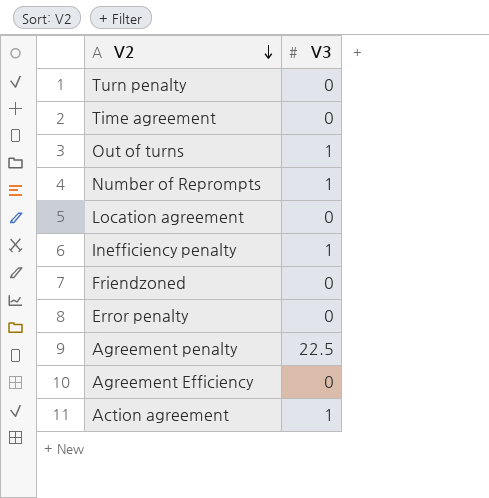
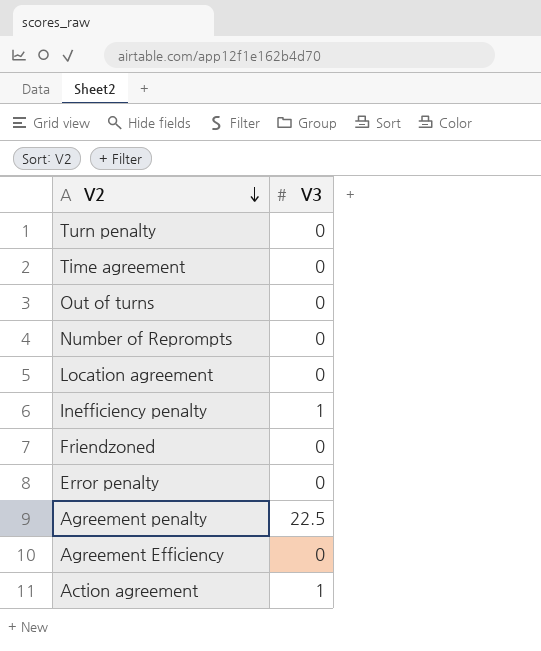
Out of turns | V3: 1 -> 0
Number of Reprompts | V3: 1 -> 0

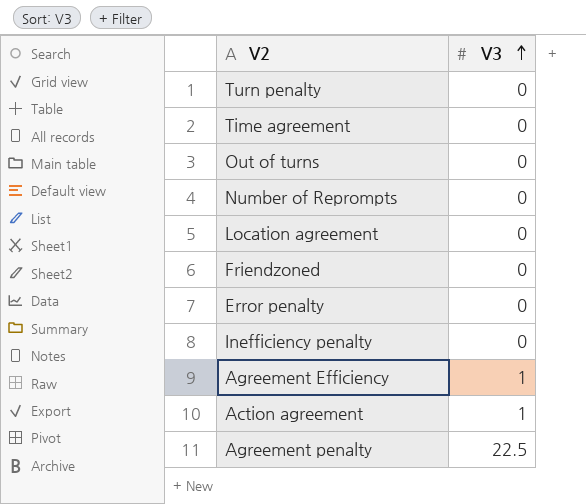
row order: V2 descending -> V3 ascending
Inefficiency penalty | V3: 1 -> 0
Agreement Efficiency | V3: 0 -> 1

